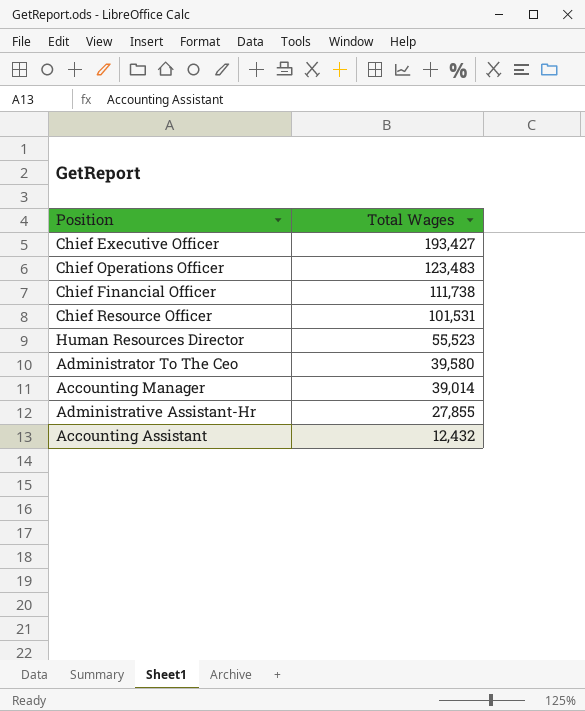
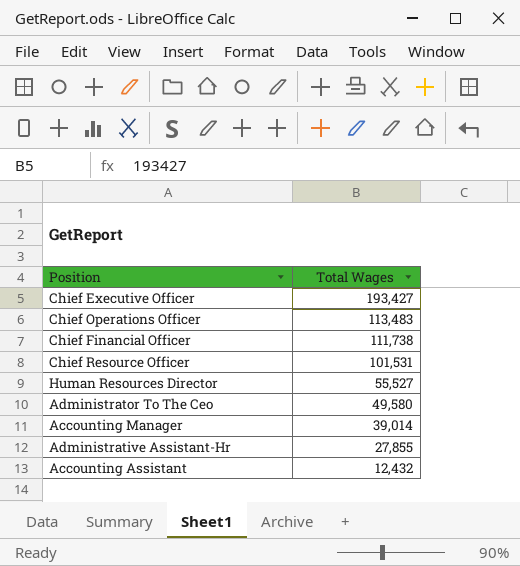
Chief Operations Officer | Total Wages: 123,483 -> 113,483
Human Resources Director | Total Wages: 55,523 -> 55,527
Administrator To The Ceo | Total Wages: 39,580 -> 49,580

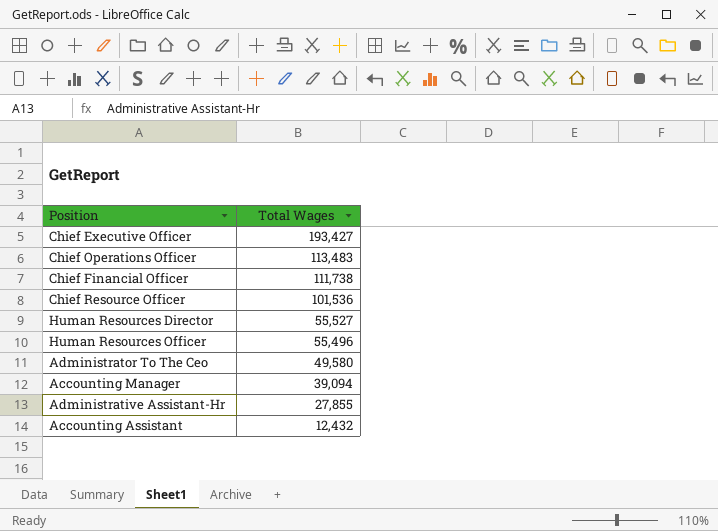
Chief Resource Officer | Total Wages: 101,531 -> 101,536
row Human Resources Officer: none -> 55,496
Accounting Manager | Total Wages: 39,014 -> 39,094

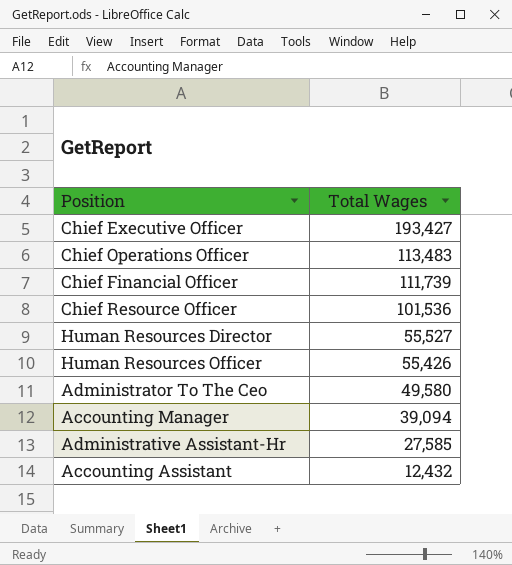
Chief Financial Officer | Total Wages: 111,738 -> 111,739
Human Resources Officer | Total Wages: 55,496 -> 55,426
Administrative Assistant-Hr | Total Wages: 27,855 -> 27,585

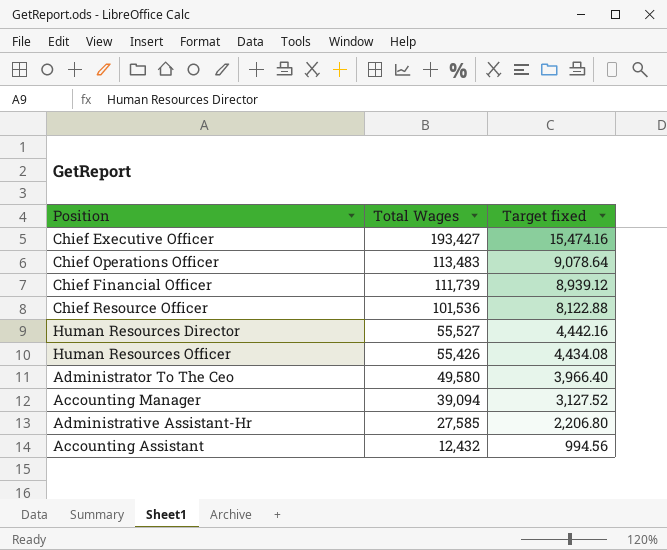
column Target fixed | formula: none -> [Total Wages] * 0.08

